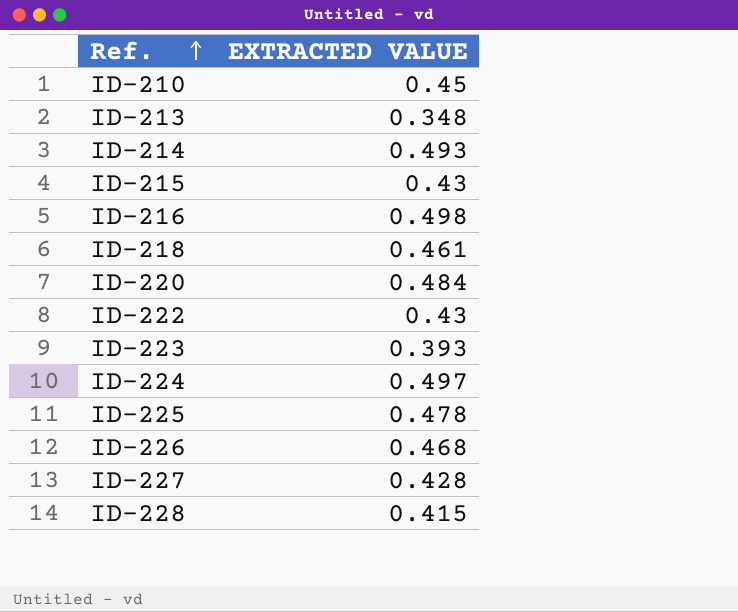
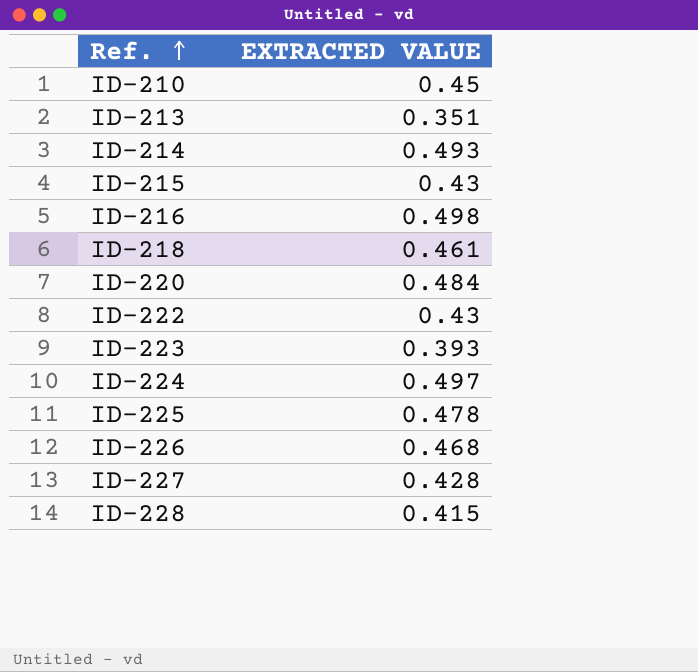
ID-213 | EXTRACTED VALUE: 0.348 -> 0.351

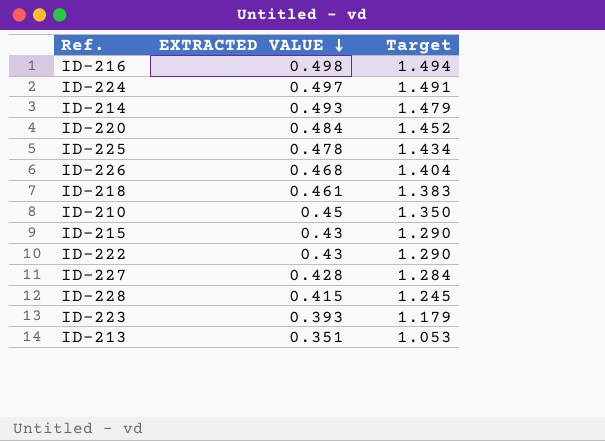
row order: Ref. ascending -> EXTRACTED VALUE descending
column Target | formula: none -> [EXTRACTED VALUE] * 3

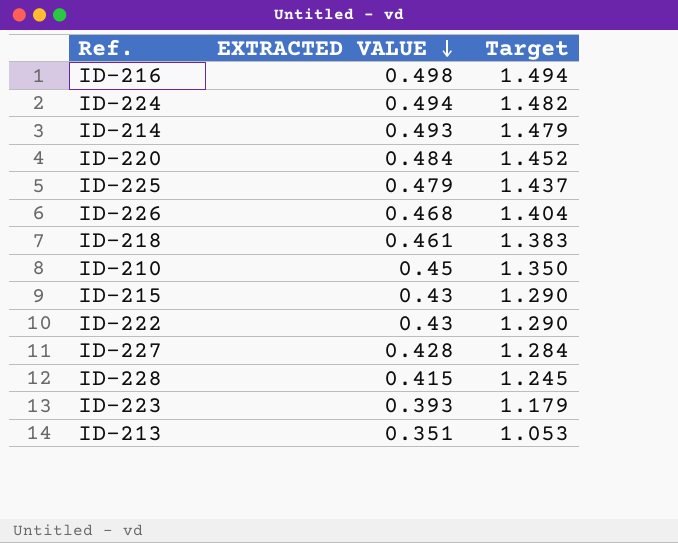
ID-224 | EXTRACTED VALUE: 0.497 -> 0.494
ID-224 | Target: 1.491 -> 1.482
ID-225 | EXTRACTED VALUE: 0.478 -> 0.479
ID-225 | Target: 1.434 -> 1.437

